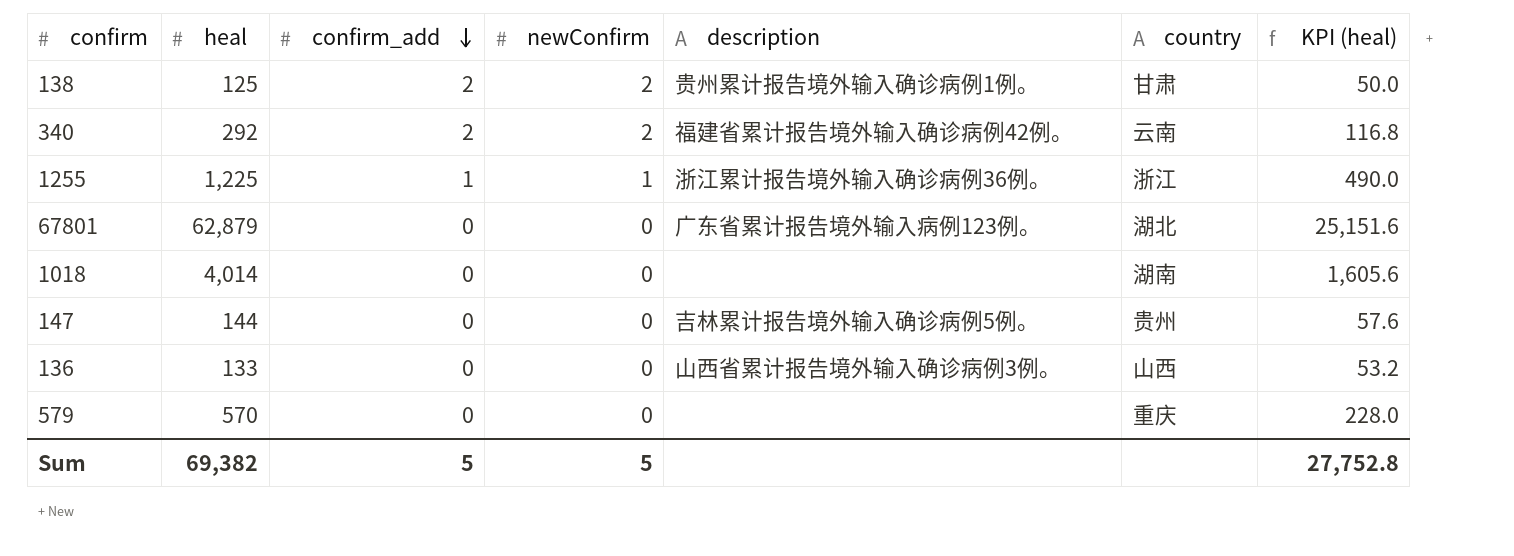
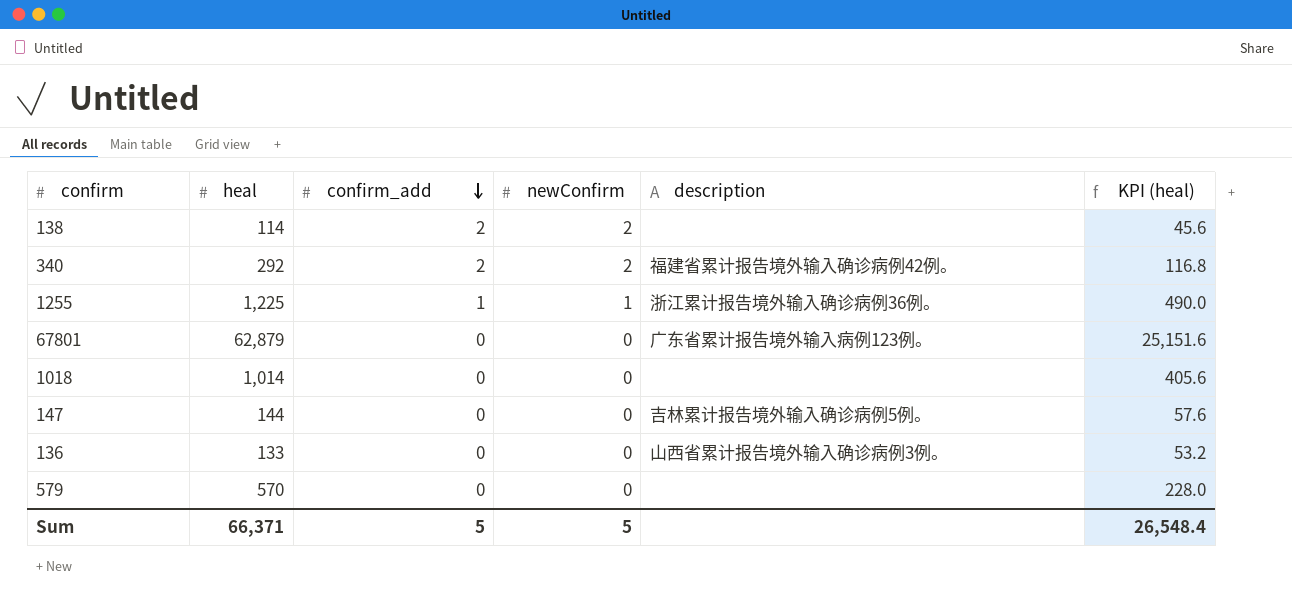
column country | position: 6 -> none
138 | heal: 125 -> 114
138 | description: 贵州累计报告境外输入确诊病例1例。 -> none
138 | KPI (heal): 50.0 -> 45.6
1018 | heal: 4,014 -> 1,014
1018 | KPI (heal): 1,605.6 -> 405.6
Sum | heal: 69,382 -> 66,371
Sum | KPI (heal): 27,752.8 -> 26,548.4

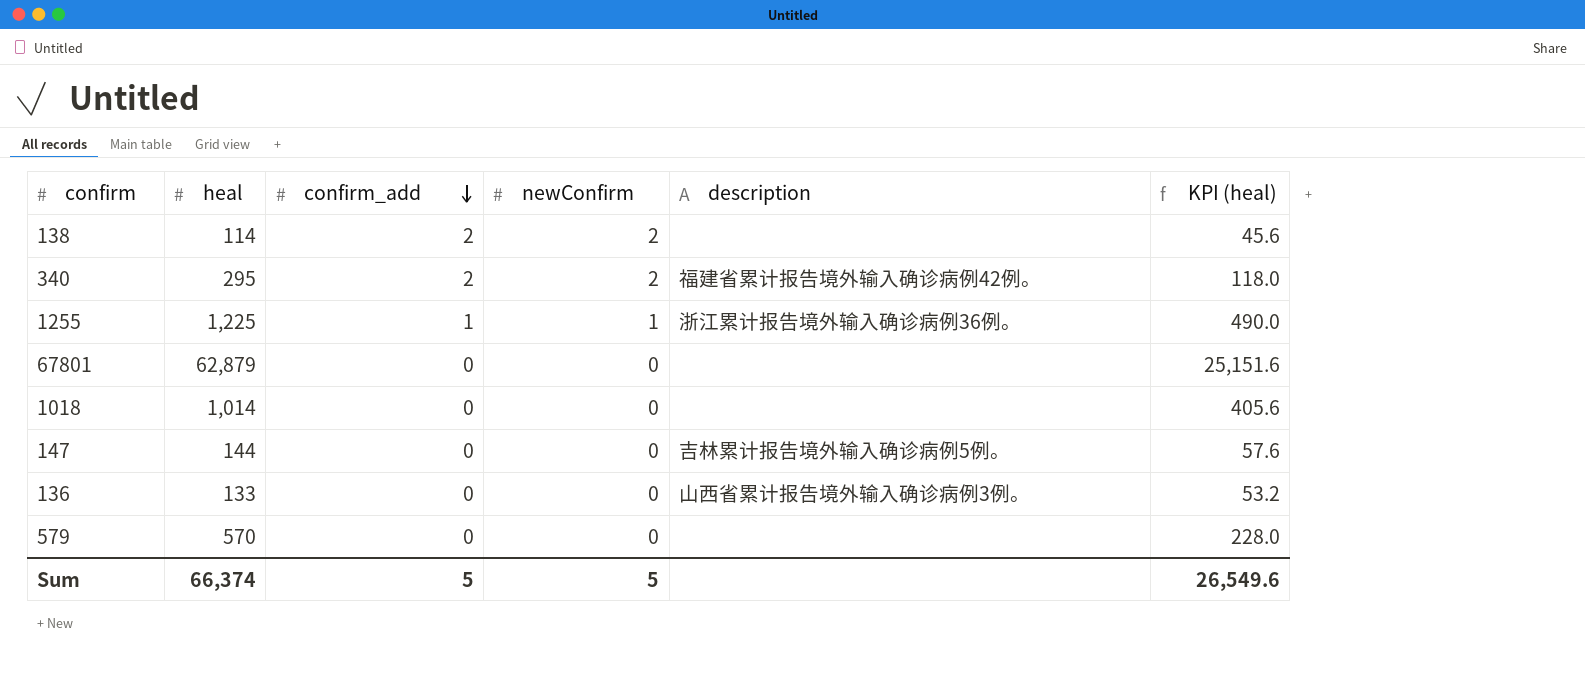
340 | heal: 292 -> 295
340 | KPI (heal): 116.8 -> 118.0
67801 | description: 广东省累计报告境外输入病例123例。 -> none
Sum | heal: 66,371 -> 66,374
Sum | KPI (heal): 26,548.4 -> 26,549.6

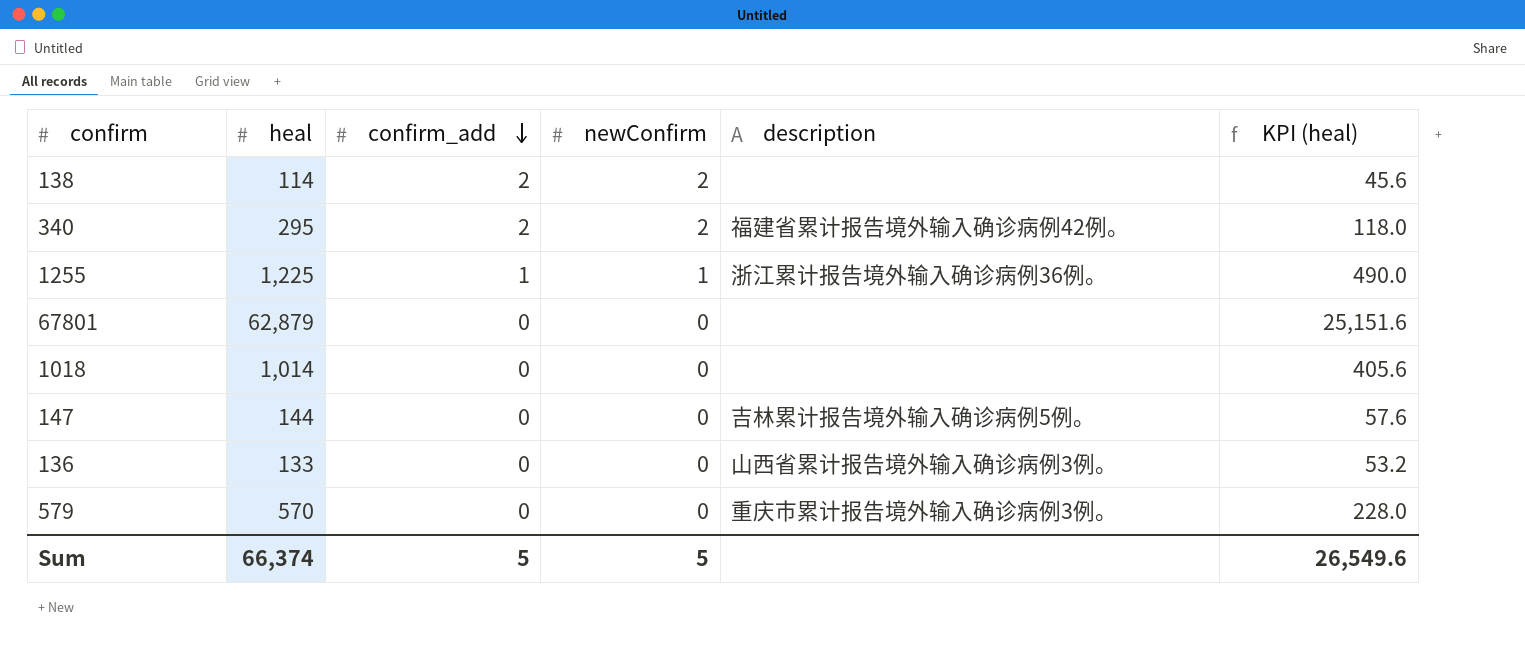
579 | description: none -> 重庆市累计报告境外输入确诊病例3例。

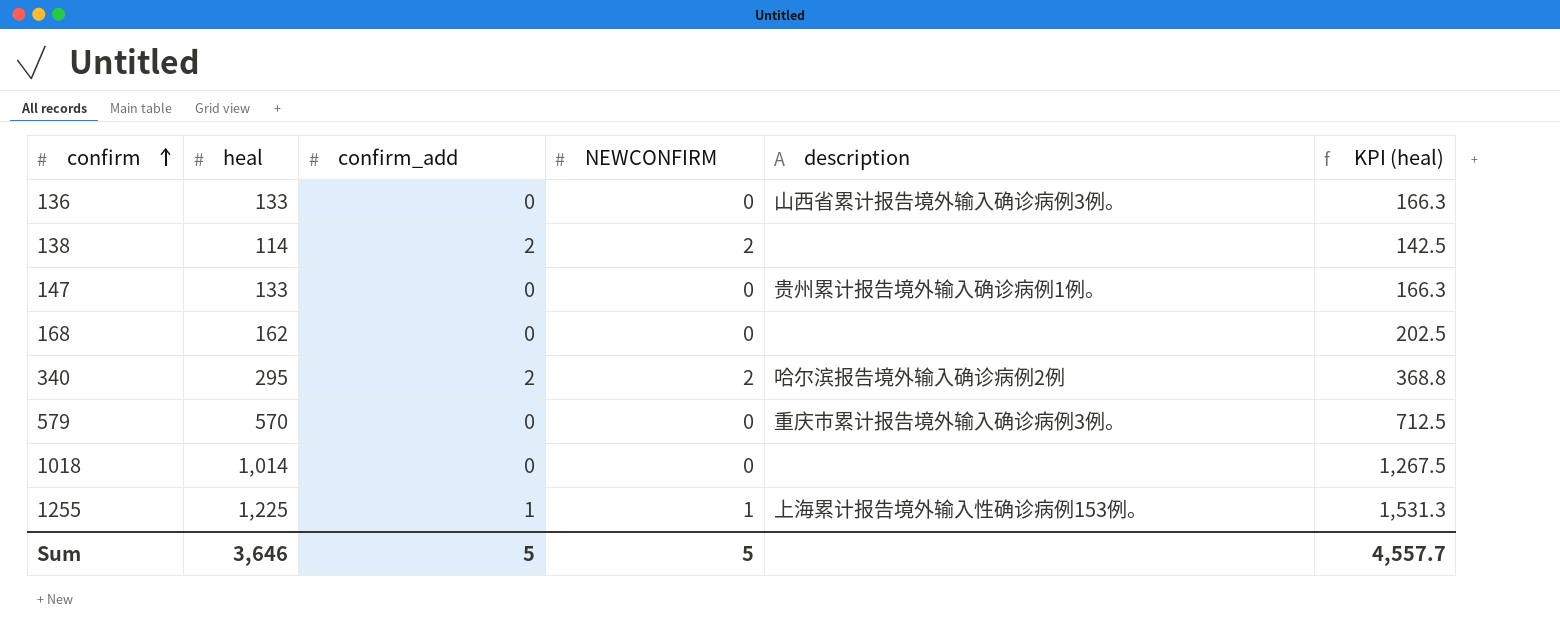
row order: confirm_add descending -> confirm ascending
column name: newConfirm -> NEWCONFIRM
column KPI (heal) | formula: [heal] * 0.4 -> [heal] * 1.25
row 67801: 62,879 | 0 | 0 | none | 25,151.6 -> none
147 | heal: 144 -> 133
147 | description: 吉林累计报告境外输入确诊病例5例。 -> 贵州累计报告境外输入确诊病例1例。
row 168: none -> 162 | 0 | 0 | none | 202.5
340 | description: 福建省累计报告境外输入确诊病例42例。 -> 哈尔滨报告境外输入确诊病例2例
1255 | description: 浙江累计报告境外输入确诊病例36例。 -> 上海累计报告境外输入性确诊病例153例。
Sum | heal: 66,374 -> 3,646
Sum | KPI (heal): 26,549.6 -> 4,557.7

